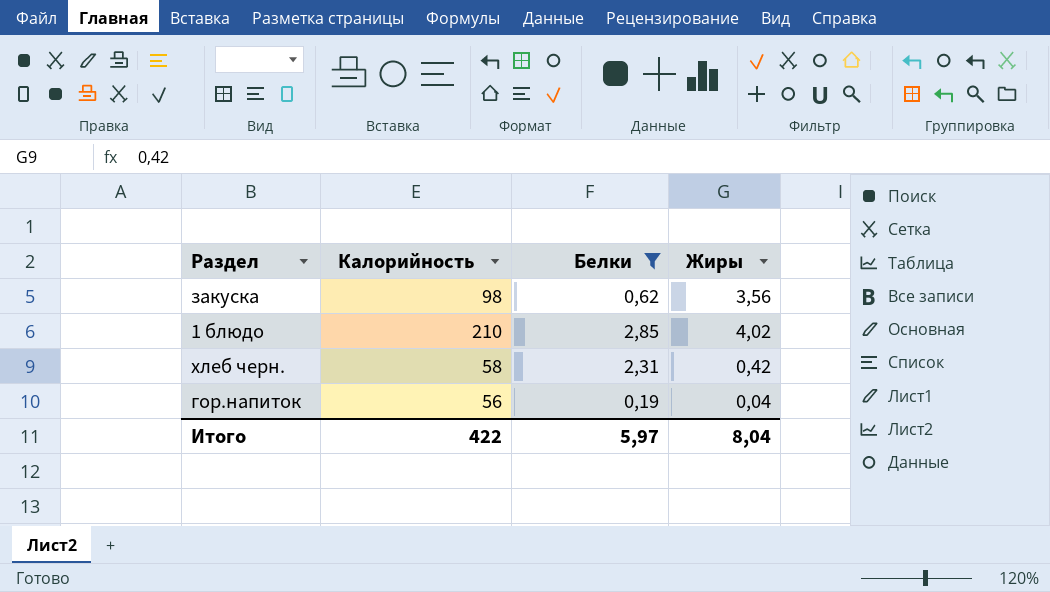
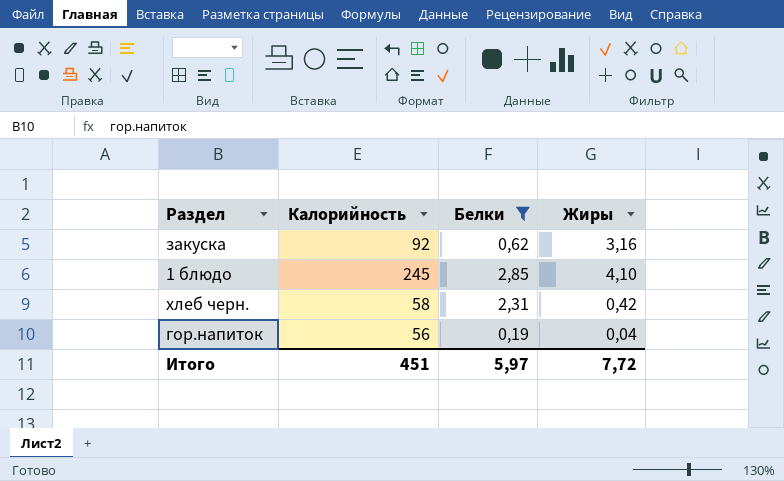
закуска | Калорийность: 98 -> 92
закуска | Жиры: 3,56 -> 3,16
1 блюдо | Калорийность: 210 -> 245
1 блюдо | Жиры: 4,02 -> 4,10
Итого | Калорийность: 422 -> 451
Итого | Жиры: 8,04 -> 7,72

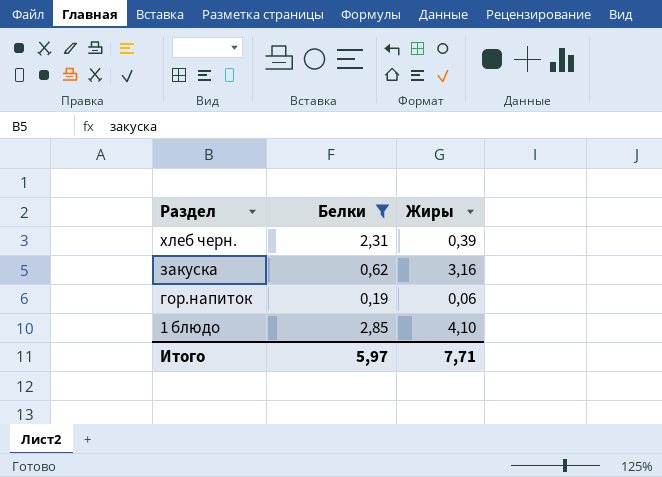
row order: none -> Раздел descending
column Калорийность | position: 2 -> none
хлеб черн. | Жиры: 0,42 -> 0,39
гор.напиток | Жиры: 0,04 -> 0,06
Итого | Жиры: 7,72 -> 7,71

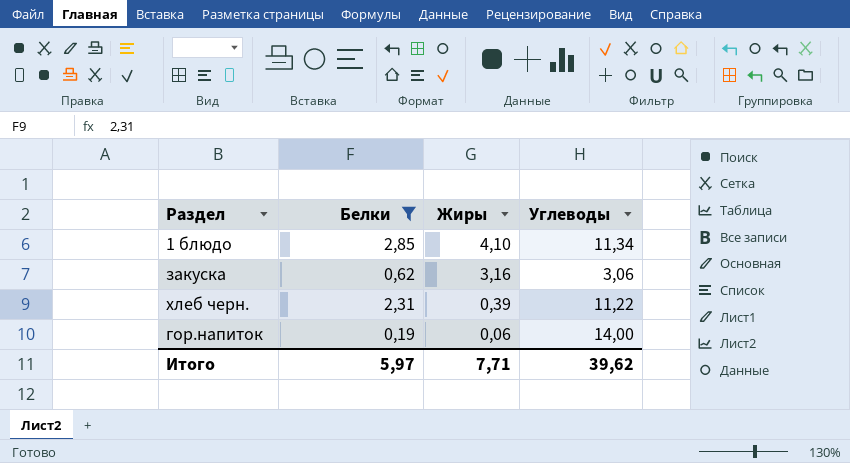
row order: Раздел descending -> Жиры descending
column Углеводы | position: none -> 4

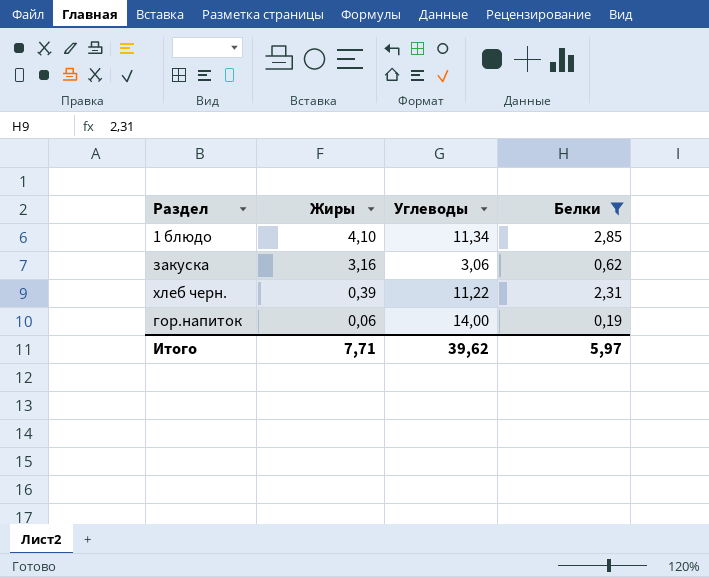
column Белки | position: 2 -> 4

